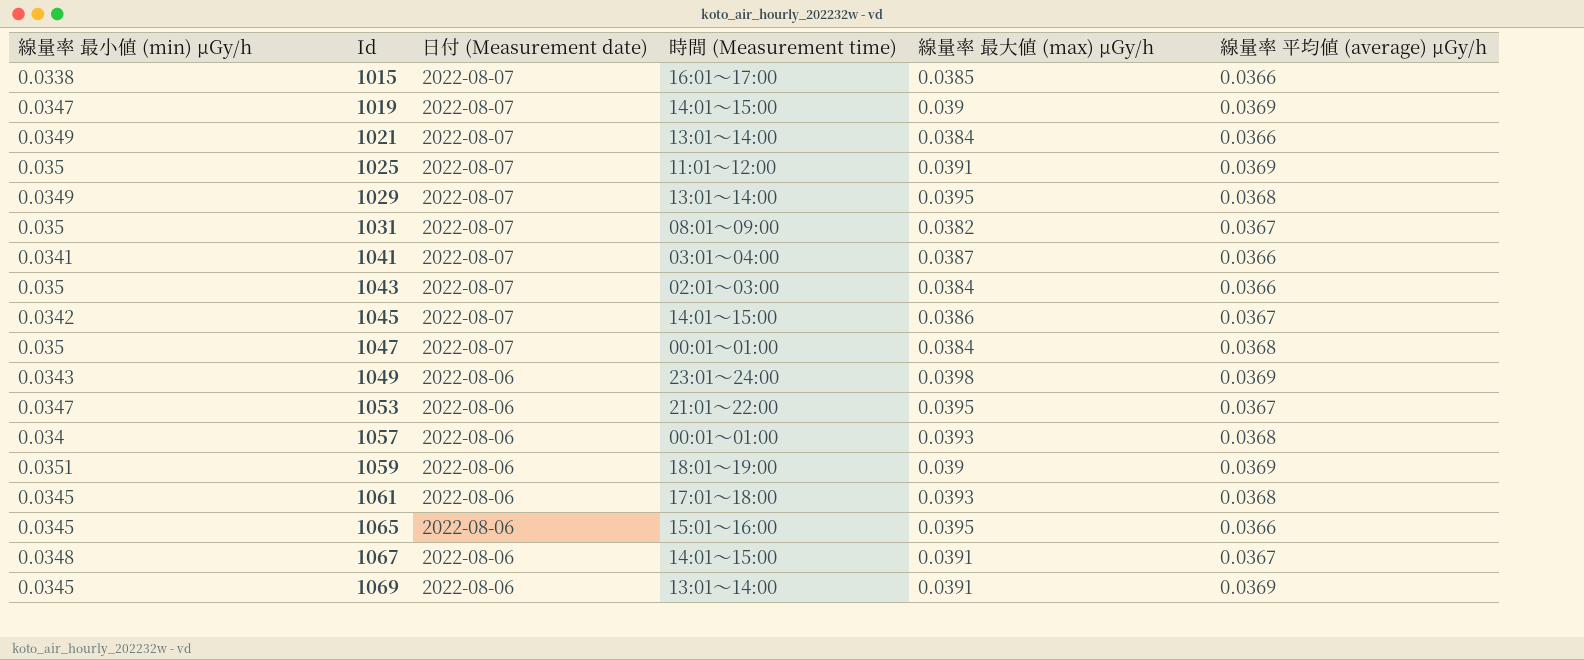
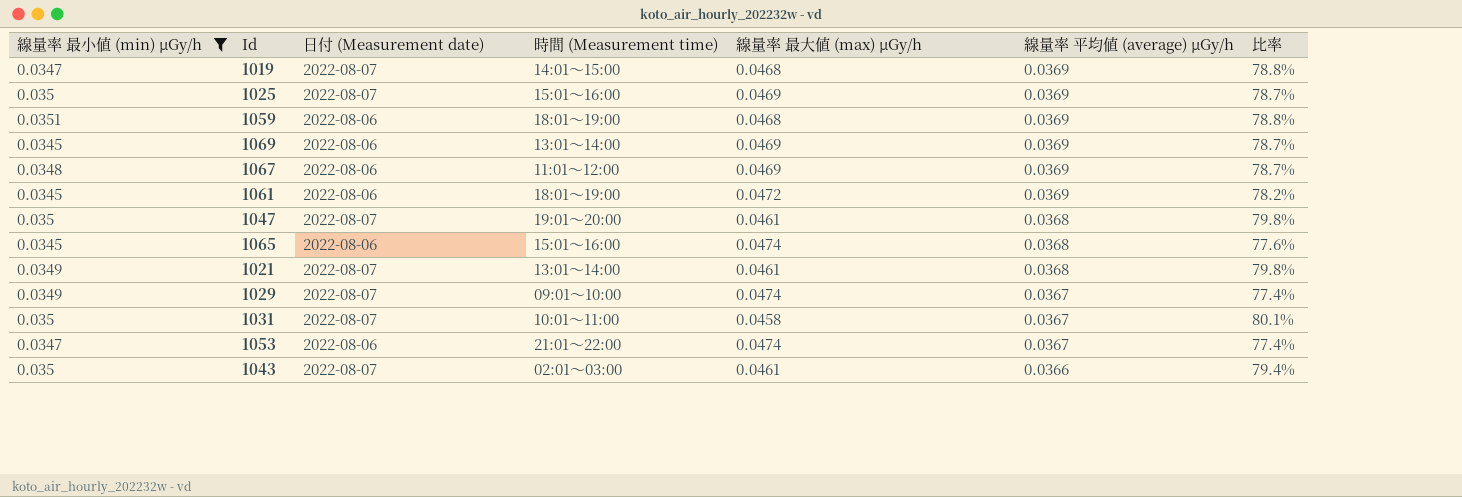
filter: none -> 線量率 最小値 (min) μGy/h >= 0.0345
row order: Id ascending -> 線量率 平均値 (average) μGy/h descending
column 比率 | formula: none -> [線量率 平均値 (average) μGy/h] / [線量率 最大値 (max) μGy/h]
1019 | 線量率 最大値 (max) μGy/h: 0.039 -> 0.0468
1025 | 時間 (Measurement time): 11:01～12:00 -> 15:01～16:00
1025 | 線量率 最大値 (max) μGy/h: 0.0391 -> 0.0469
1059 | 線量率 最大値 (max) μGy/h: 0.039 -> 0.0468
1069 | 線量率 最大値 (max) μGy/h: 0.0391 -> 0.0469
1067 | 時間 (Measurement time): 14:01～15:00 -> 11:01～12:00
1067 | 線量率 最大値 (max) μGy/h: 0.0391 -> 0.0469
1067 | 線量率 平均値 (average) μGy/h: 0.0367 -> 0.0369
1061 | 時間 (Measurement time): 17:01～18:00 -> 18:01～19:00
1061 | 線量率 最大値 (max) μGy/h: 0.0393 -> 0.0472
1061 | 線量率 平均値 (average) μGy/h: 0.0368 -> 0.0369
1047 | 時間 (Measurement time): 00:01～01:00 -> 19:01～20:00
1047 | 線量率 最大値 (max) μGy/h: 0.0384 -> 0.0461
1065 | 線量率 最大値 (max) μGy/h: 0.0395 -> 0.0474
1065 | 線量率 平均値 (average) μGy/h: 0.0366 -> 0.0368
1021 | 線量率 最大値 (max) μGy/h: 0.0384 -> 0.0461
1021 | 線量率 平均値 (average) μGy/h: 0.0366 -> 0.0368
1029 | 時間 (Measurement time): 13:01～14:00 -> 09:01～10:00
1029 | 線量率 最大値 (max) μGy/h: 0.0395 -> 0.0474
1029 | 線量率 平均値 (average) μGy/h: 0.0368 -> 0.0367
1031 | 時間 (Measurement time): 08:01～09:00 -> 10:01～11:00
1031 | 線量率 最大値 (max) μGy/h: 0.0382 -> 0.0458
1053 | 線量率 最大値 (max) μGy/h: 0.0395 -> 0.0474
1043 | 線量率 最大値 (max) μGy/h: 0.0384 -> 0.0461

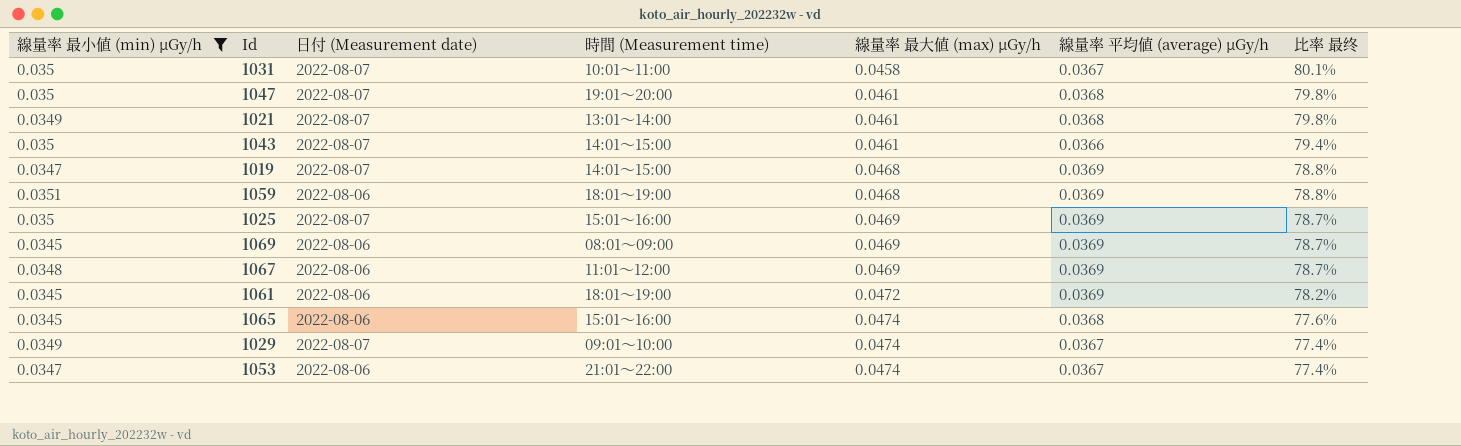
row order: 線量率 平均値 (average) μGy/h descending -> 線量率 最大値 (max) μGy/h ascending
column name: 比率 -> 比率 最终
1043 | 時間 (Measurement time): 02:01～03:00 -> 14:01～15:00
1069 | 時間 (Measurement time): 13:01～14:00 -> 08:01～09:00

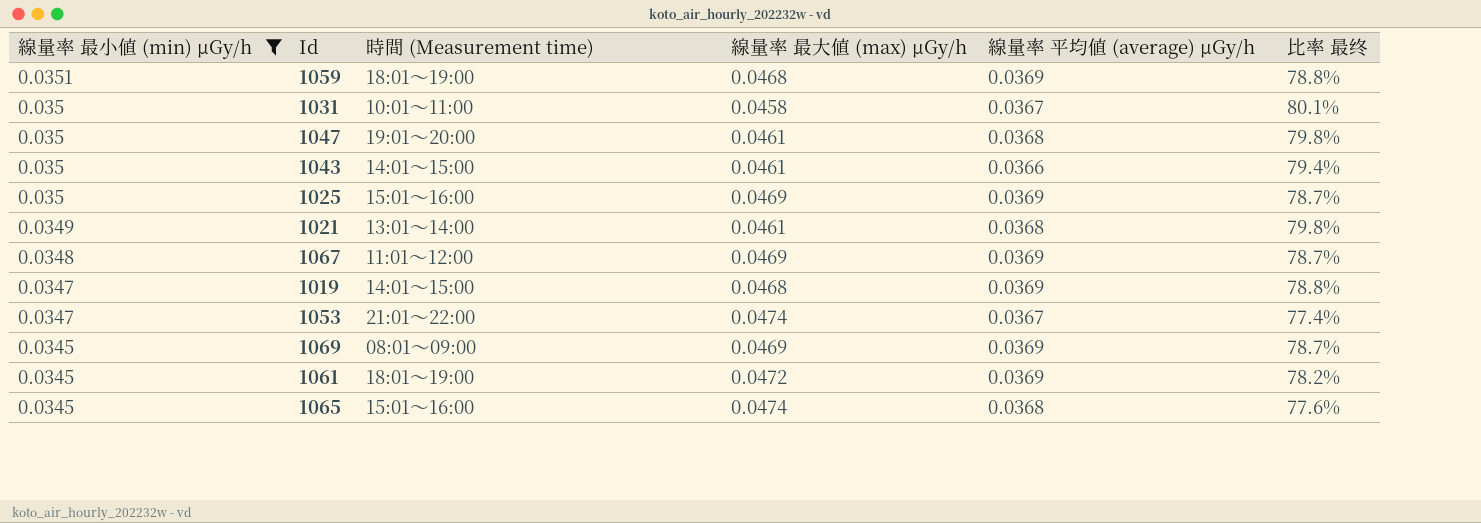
row order: 線量率 最大値 (max) μGy/h ascending -> 線量率 最小値 (min) μGy/h descending
column 日付 (Measurement date) | position: 3 -> none
row 1029: 0.0349 | 2022-08-07 | 09:01～10:00 | 0.0474 | 0.0367 | 77.4% -> none

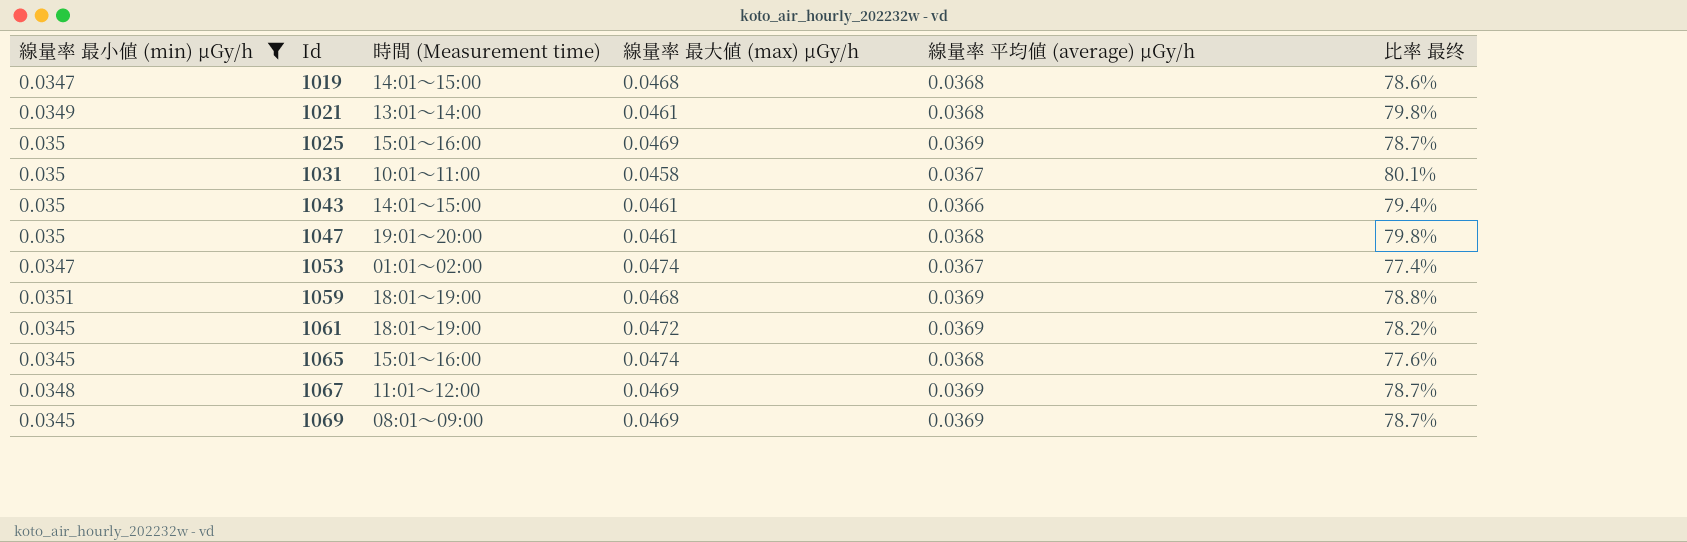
row order: 線量率 最小値 (min) μGy/h descending -> Id ascending
1019 | 線量率 平均値 (average) μGy/h: 0.0369 -> 0.0368
1019 | 比率 最终: 78.8% -> 78.6%
1053 | 時間 (Measurement time): 21:01～22:00 -> 01:01～02:00

